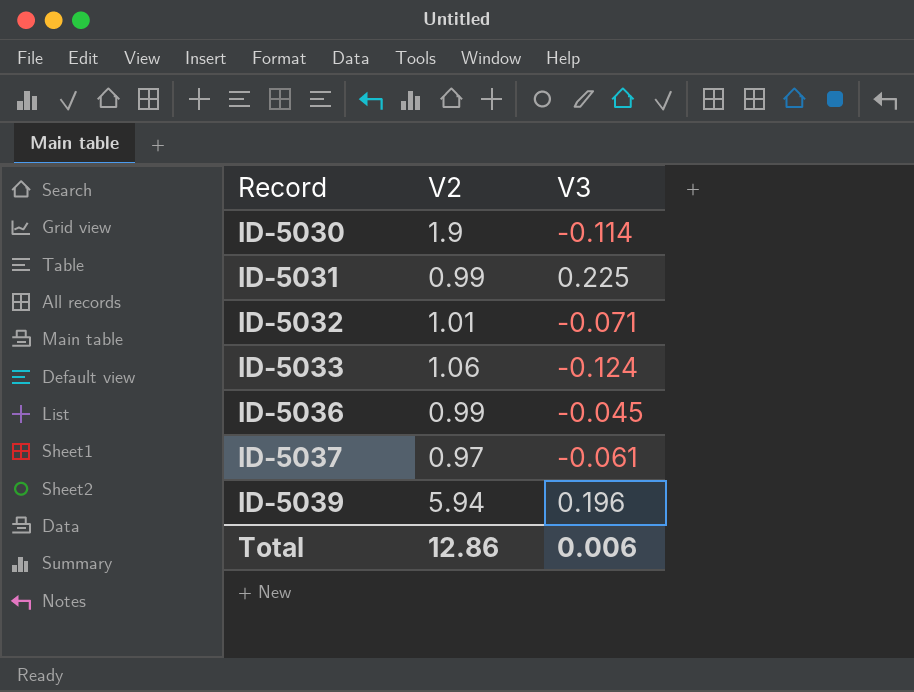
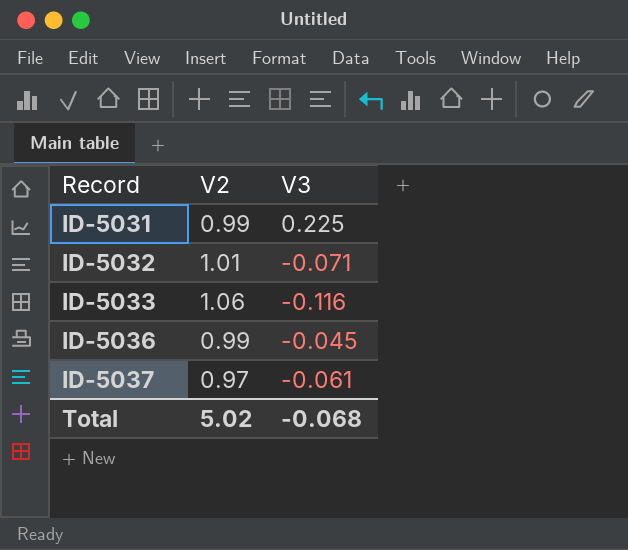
row ID-5030: 1.9 | -0.114 -> none
row ID-5039: 5.94 | 0.196 -> none
ID-5033 | V3: -0.124 -> -0.116
Total | V2: 12.86 -> 5.02
Total | V3: 0.006 -> -0.068

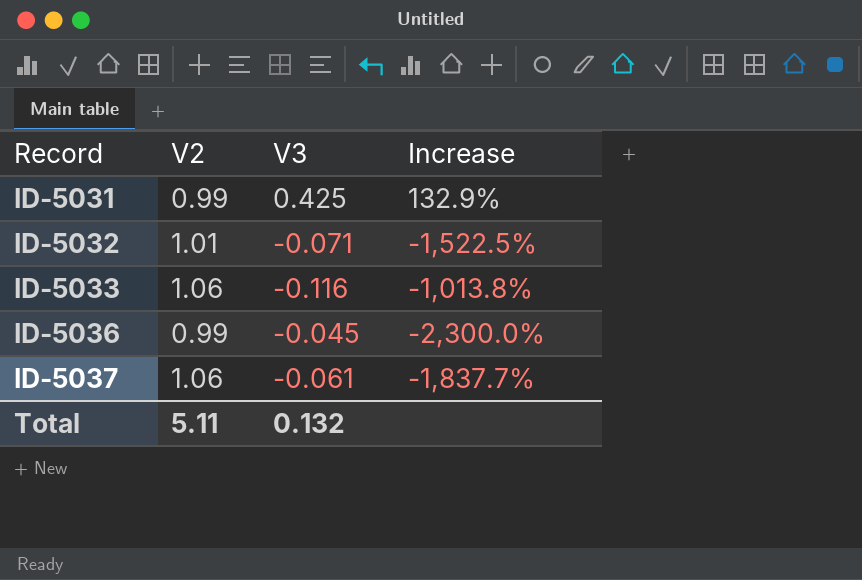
column Increase | formula: none -> ([V2] - [V3]) / [V3]
ID-5031 | V3: 0.225 -> 0.425
ID-5037 | V2: 0.97 -> 1.06
Total | V2: 5.02 -> 5.11
Total | V3: -0.068 -> 0.132

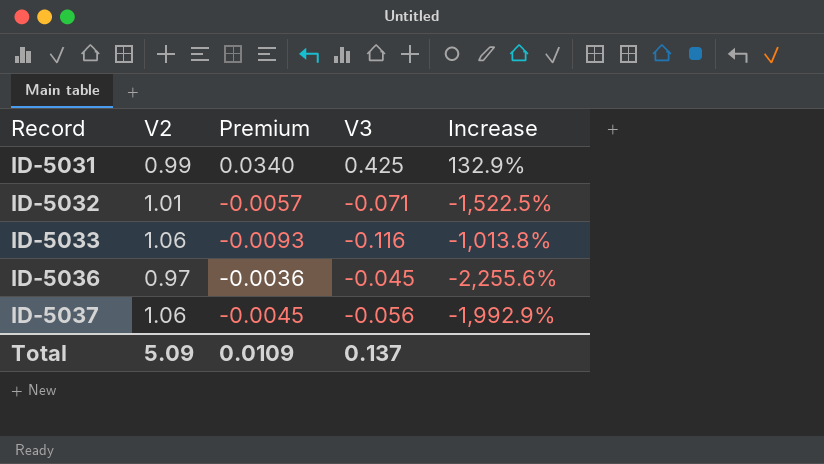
column Premium | formula: none -> [V3] * 0.08
ID-5036 | V2: 0.99 -> 0.97
ID-5036 | Increase: -2,300.0% -> -2,255.6%
ID-5037 | V3: -0.061 -> -0.056
ID-5037 | Increase: -1,837.7% -> -1,992.9%
Total | V2: 5.11 -> 5.09
Total | V3: 0.132 -> 0.137

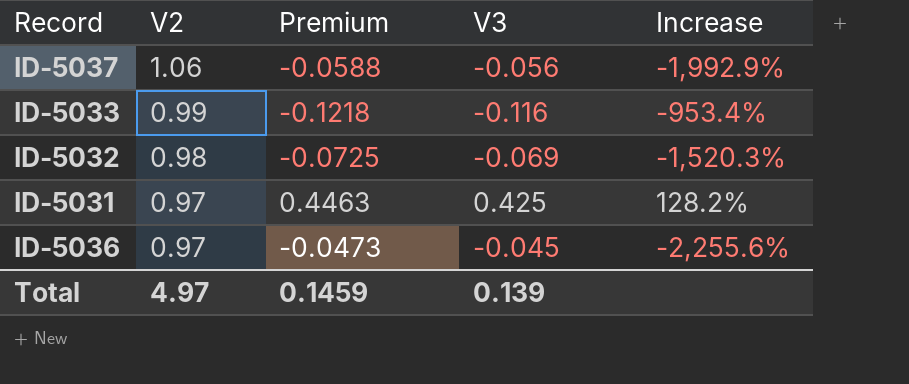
row order: Record ascending -> V2 descending
column Premium | formula: [V3] * 0.08 -> [V3] * 1.05
ID-5033 | V2: 1.06 -> 0.99
ID-5033 | Increase: -1,013.8% -> -953.4%
ID-5032 | V2: 1.01 -> 0.98
ID-5032 | V3: -0.071 -> -0.069
ID-5032 | Increase: -1,522.5% -> -1,520.3%
ID-5031 | V2: 0.99 -> 0.97
ID-5031 | Increase: 132.9% -> 128.2%
Total | V2: 5.09 -> 4.97
Total | Premium: 0.0109 -> 0.1459
Total | V3: 0.137 -> 0.139

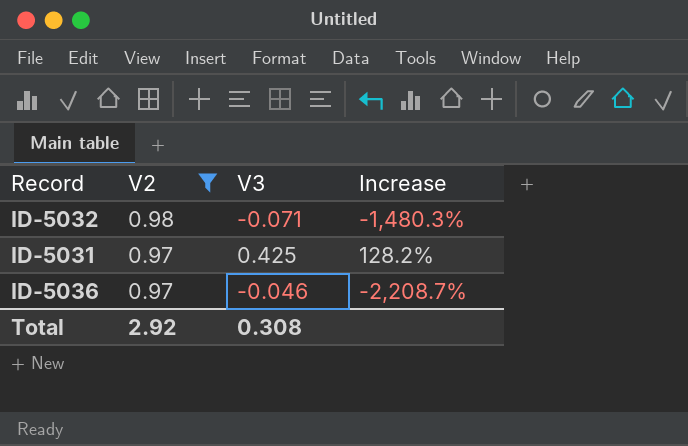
filter: none -> V2 <= 0.98
column Premium | formula: [V3] * 1.05 -> none
ID-5032 | V3: -0.069 -> -0.071
ID-5032 | Increase: -1,520.3% -> -1,480.3%
ID-5036 | V3: -0.045 -> -0.046
ID-5036 | Increase: -2,255.6% -> -2,208.7%
Total | V2: 4.97 -> 2.92
Total | V3: 0.139 -> 0.308

